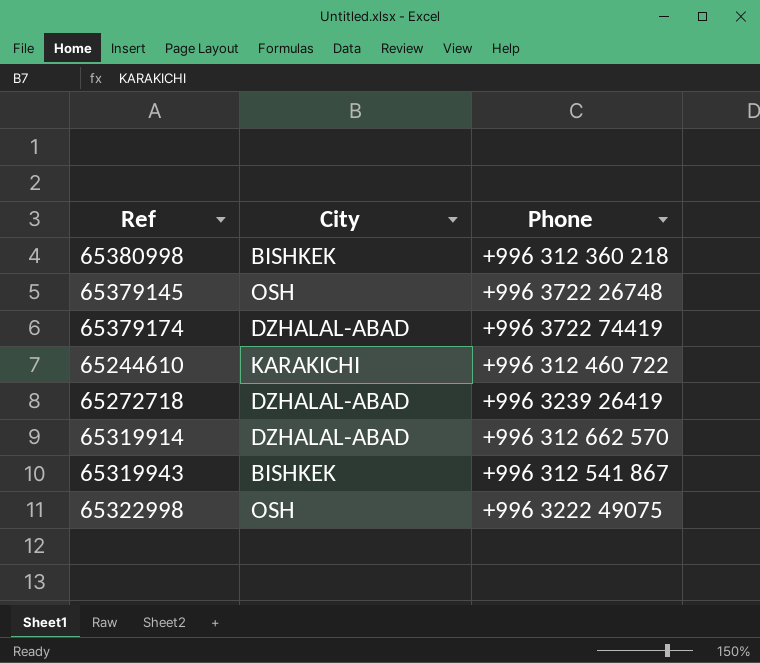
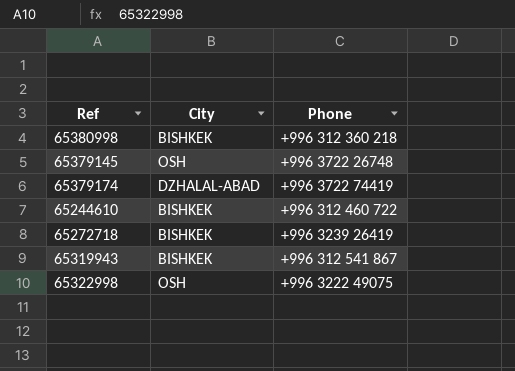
row 65319914: DZHALAL-ABAD | +996 312 662 570 -> none
65244610 | City: KARAKICHI -> BISHKEK
65272718 | City: DZHALAL-ABAD -> BISHKEK

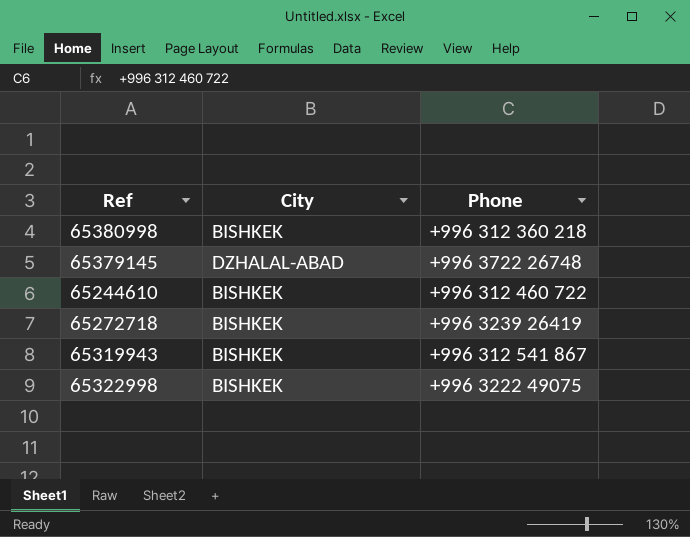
row 65379174: DZHALAL-ABAD | +996 3722 74419 -> none
65379145 | City: OSH -> DZHALAL-ABAD
65322998 | City: OSH -> BISHKEK

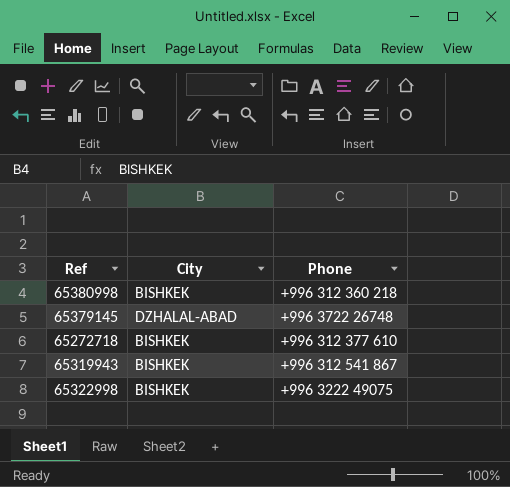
row 65244610: BISHKEK | +996 312 460 722 -> none
65272718 | Phone: +996 3239 26419 -> +996 312 377 610

